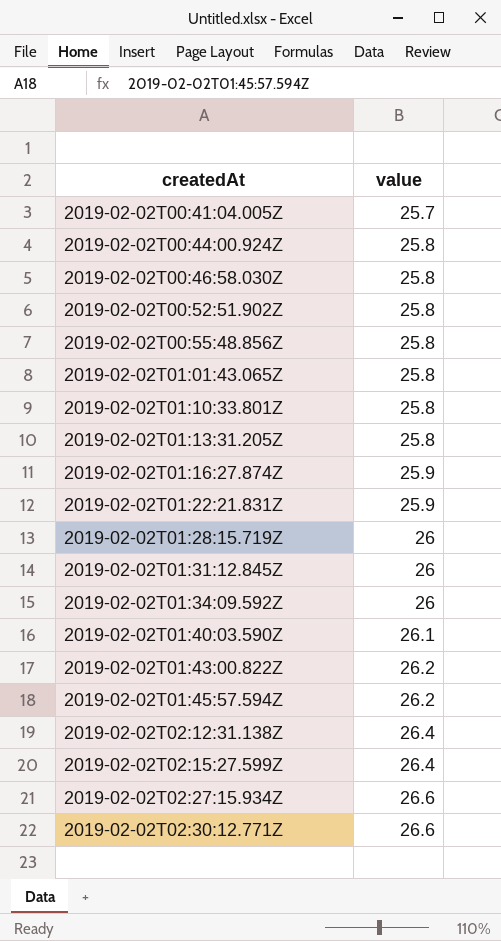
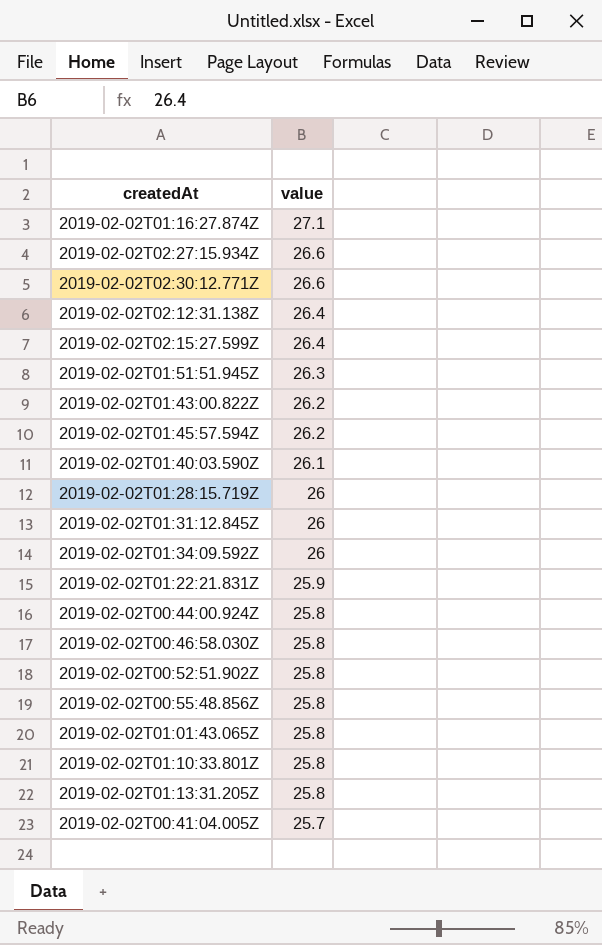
row order: createdAt ascending -> value descending
2019-02-02T01:16:27.874Z | value: 25.9 -> 27.1
row 2019-02-02T01:51:51.945Z: none -> 26.3

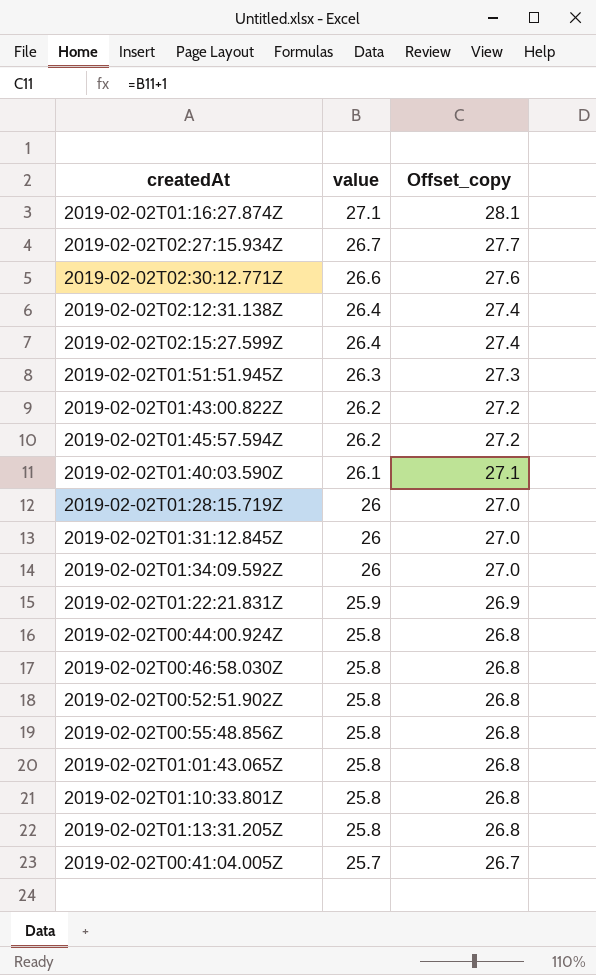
column Offset_copy | formula: none -> [value] + 1
2019-02-02T02:27:15.934Z | value: 26.6 -> 26.7

